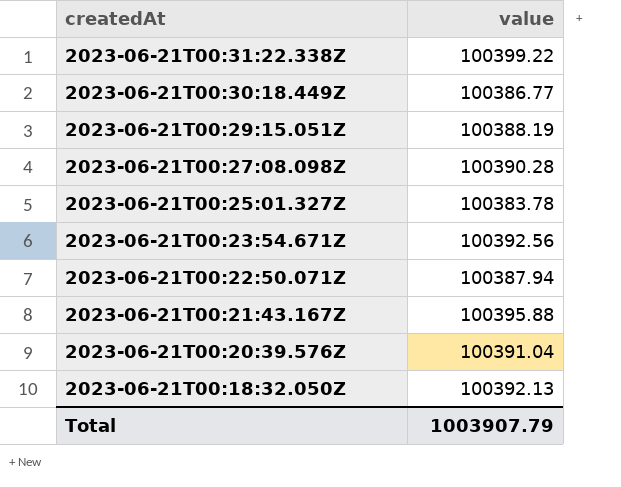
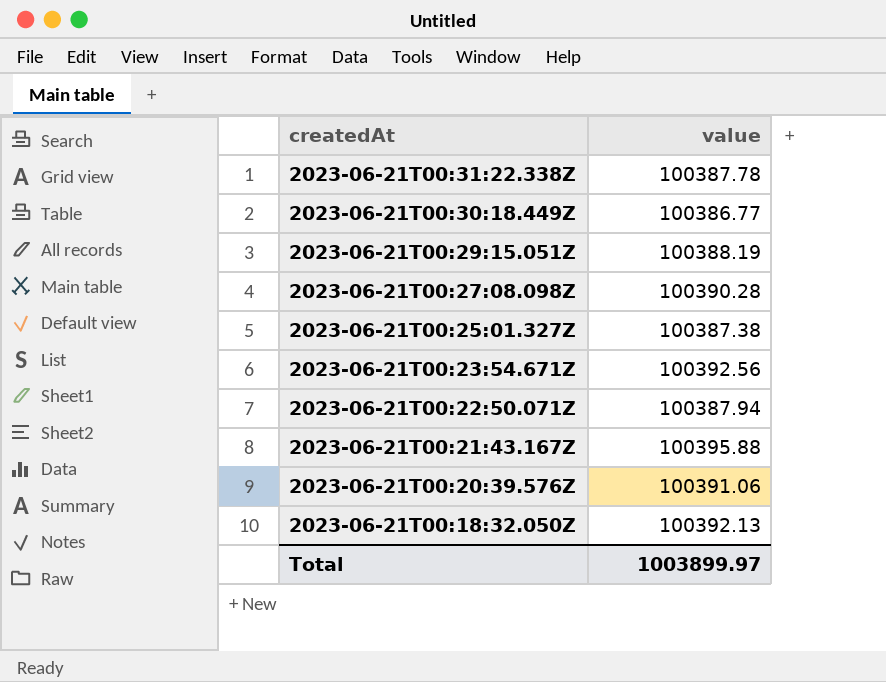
2023-06-21T00:31:22.338Z | value: 100399.22 -> 100387.78
2023-06-21T00:25:01.327Z | value: 100383.78 -> 100387.38
2023-06-21T00:20:39.576Z | value: 100391.04 -> 100391.06
Total | value: 1003907.79 -> 1003899.97

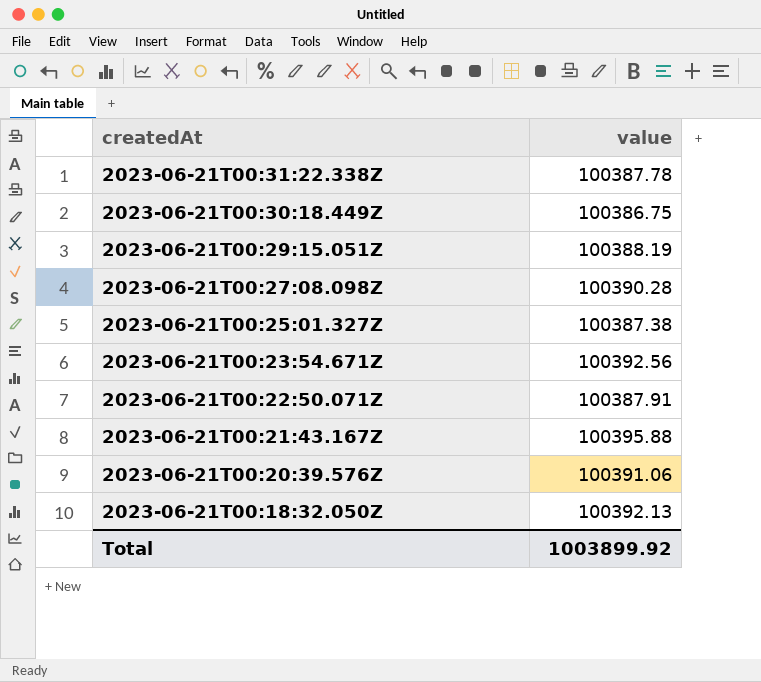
2023-06-21T00:30:18.449Z | value: 100386.77 -> 100386.75
2023-06-21T00:22:50.071Z | value: 100387.94 -> 100387.91
Total | value: 1003899.97 -> 1003899.92

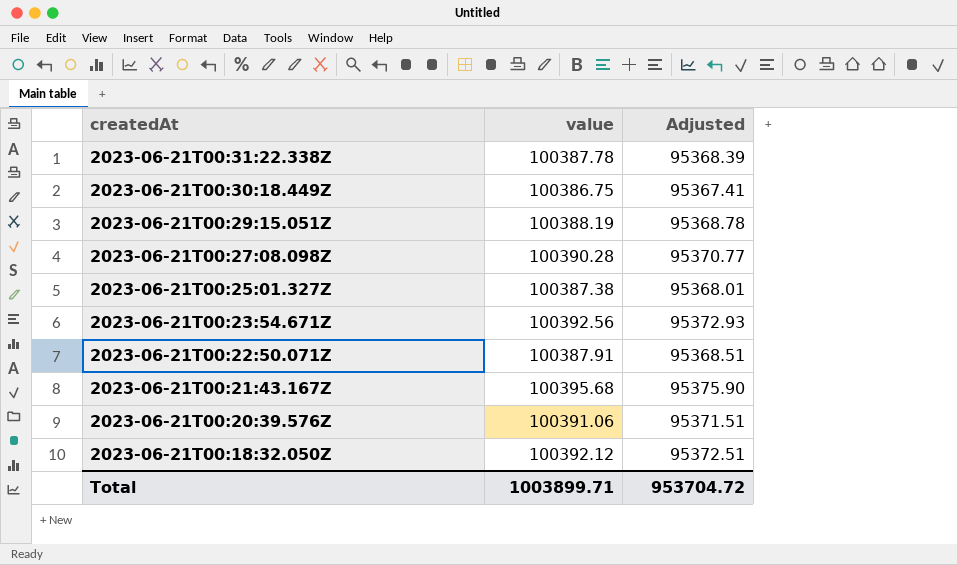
column Adjusted | formula: none -> [value] * 0.95
2023-06-21T00:21:43.167Z | value: 100395.88 -> 100395.68
2023-06-21T00:18:32.050Z | value: 100392.13 -> 100392.12
Total | value: 1003899.92 -> 1003899.71

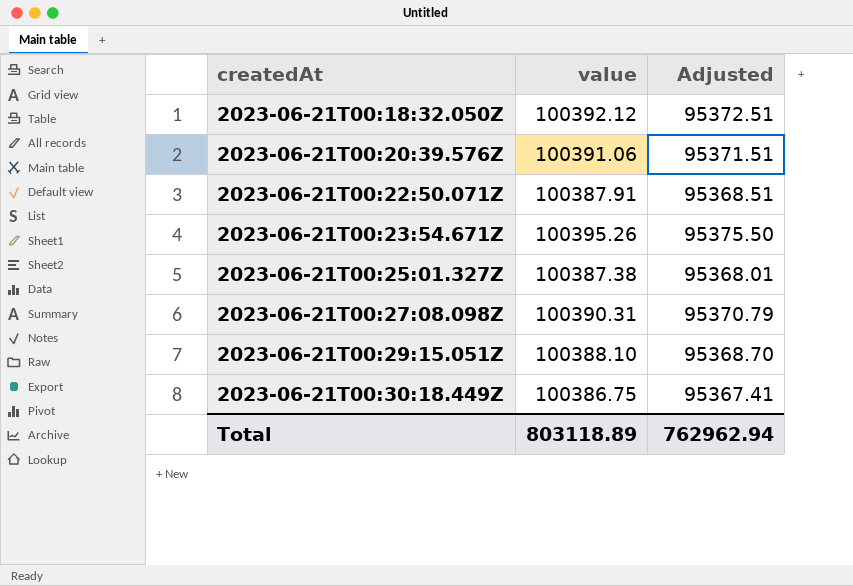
row order: createdAt descending -> createdAt ascending
row 2023-06-21T00:31:22.338Z: 100387.78 | 95368.39 -> none
row 2023-06-21T00:21:43.167Z: 100395.68 | 95375.90 -> none
2023-06-21T00:23:54.671Z | value: 100392.56 -> 100395.26
2023-06-21T00:23:54.671Z | Adjusted: 95372.93 -> 95375.50
2023-06-21T00:27:08.098Z | value: 100390.28 -> 100390.31
2023-06-21T00:27:08.098Z | Adjusted: 95370.77 -> 95370.79
2023-06-21T00:29:15.051Z | value: 100388.19 -> 100388.10
2023-06-21T00:29:15.051Z | Adjusted: 95368.78 -> 95368.70
Total | value: 1003899.71 -> 803118.89
Total | Adjusted: 953704.72 -> 762962.94

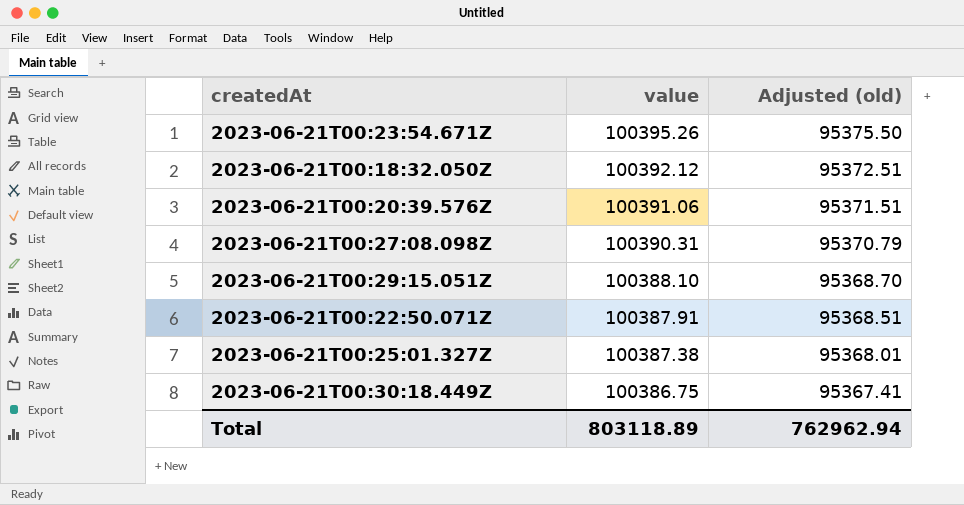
row order: createdAt ascending -> value descending
column name: Adjusted -> Adjusted (old)

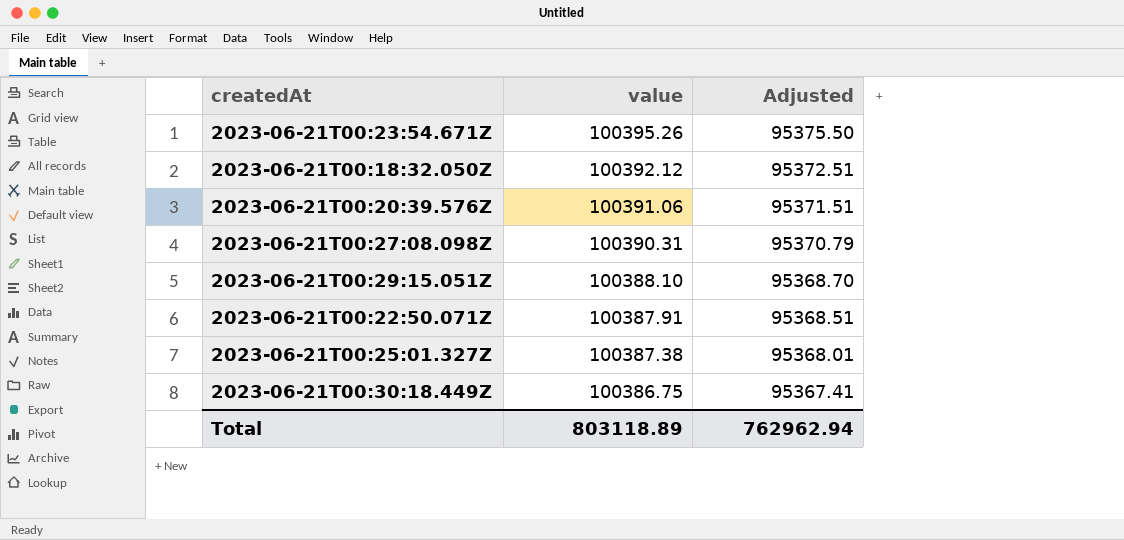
column name: Adjusted (old) -> Adjusted

